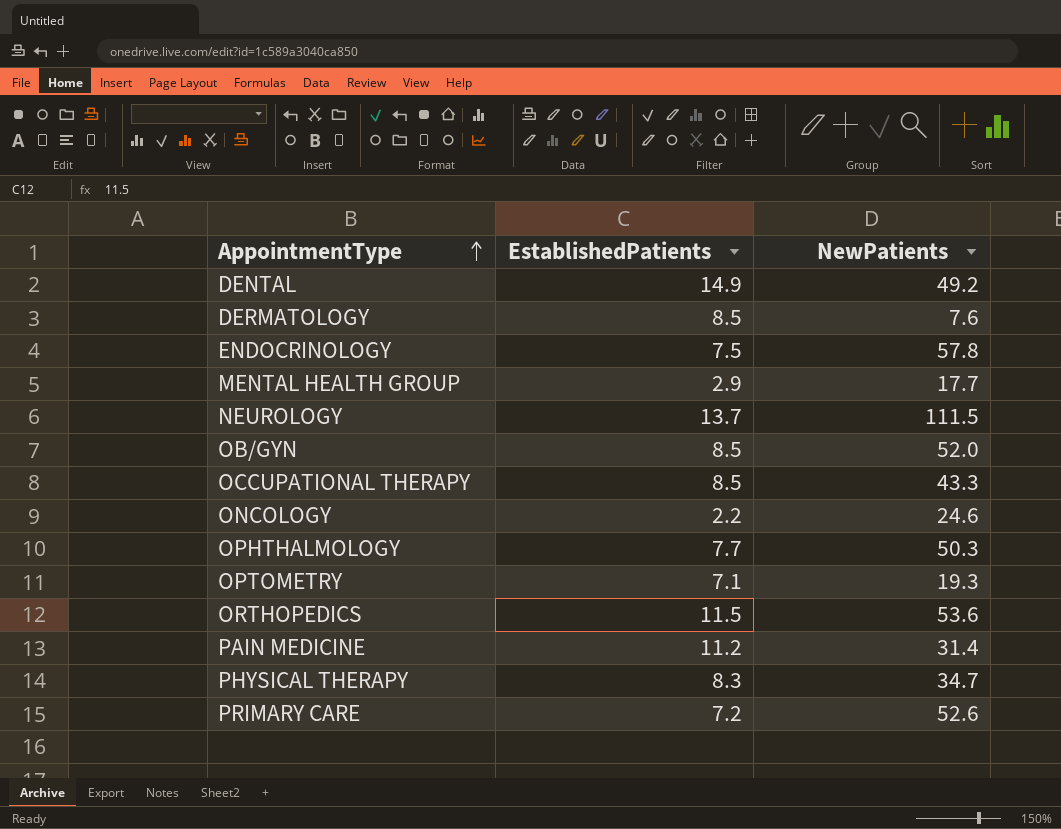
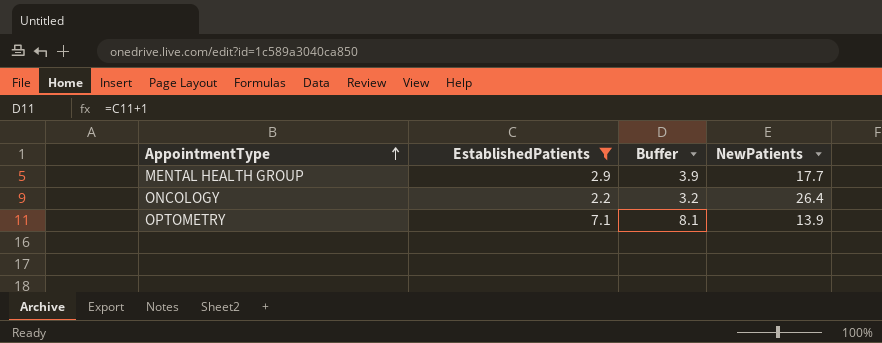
filter: none -> EstablishedPatients <= 7.1
column Buffer | formula: none -> [EstablishedPatients] + 1
ONCOLOGY | NewPatients: 24.6 -> 26.4
OPTOMETRY | NewPatients: 19.3 -> 13.9

